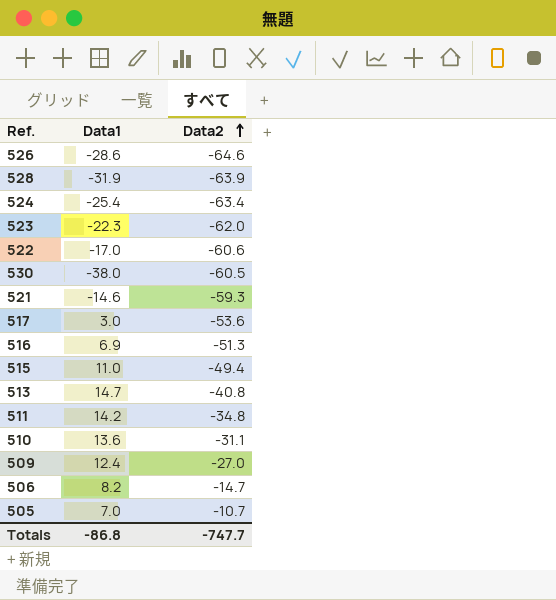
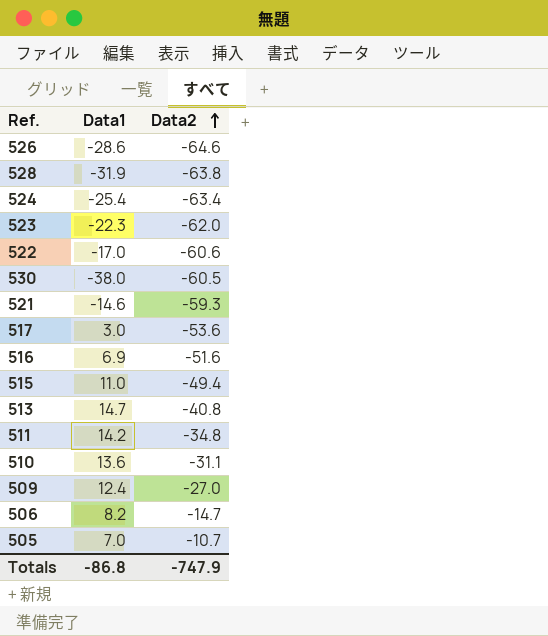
528 | Data2: -63.9 -> -63.8
516 | Data2: -51.3 -> -51.6
Totals | Data2: -747.7 -> -747.9

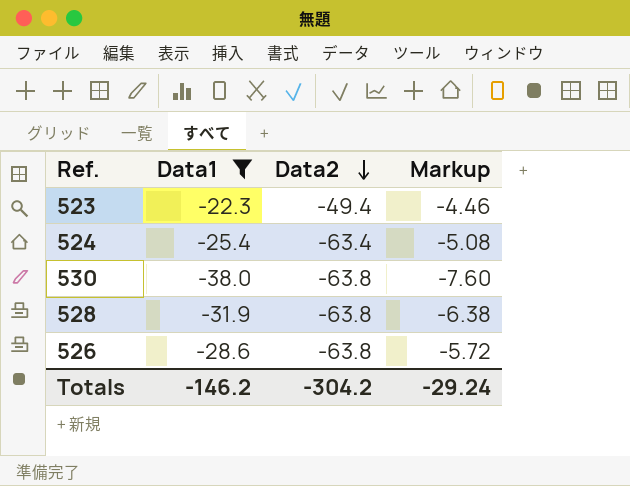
filter: none -> Data1 <= -22.3
row order: Data2 ascending -> Data2 descending
column Markup | formula: none -> [Data1] * 0.2
523 | Data2: -62.0 -> -49.4
530 | Data2: -60.5 -> -63.8
526 | Data2: -64.6 -> -63.8
Totals | Data1: -86.8 -> -146.2
Totals | Data2: -747.9 -> -304.2

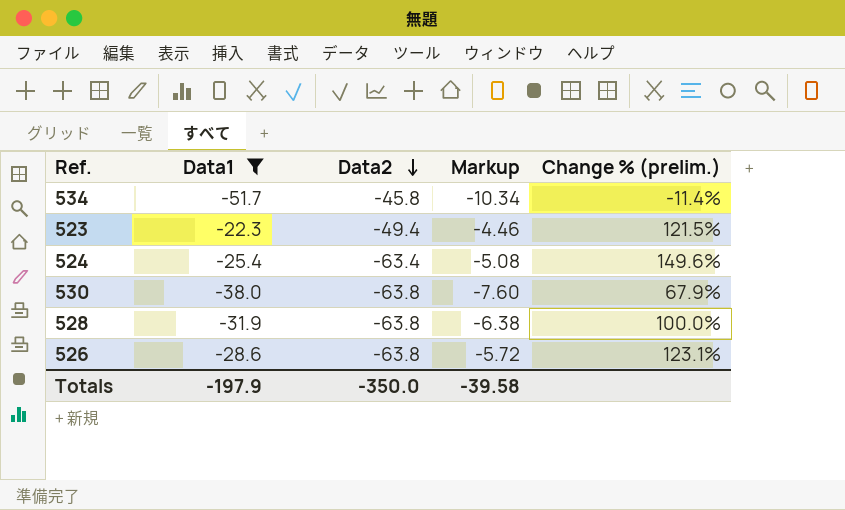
column Change % (prelim.) | formula: none -> ([Data2] - [Data1]) / [Data1]
row 534: none -> -51.7 | -45.8 | -10.34 | -11.4%
Totals | Data1: -146.2 -> -197.9
Totals | Data2: -304.2 -> -350.0
Totals | Markup: -29.24 -> -39.58

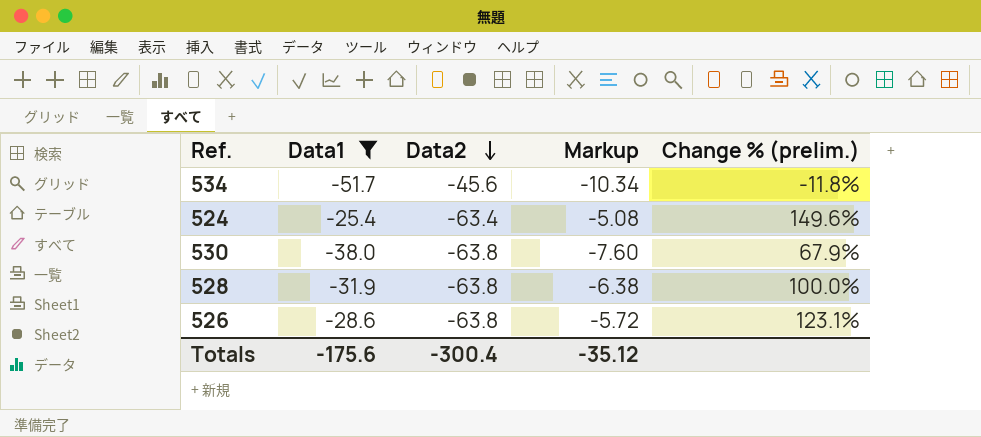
row 523: -22.3 | -49.4 | -4.46 | 121.5% -> none
534 | Data2: -45.8 -> -45.6
534 | Change % (prelim.): -11.4% -> -11.8%
Totals | Data1: -197.9 -> -175.6
Totals | Data2: -350.0 -> -300.4
Totals | Markup: -39.58 -> -35.12

